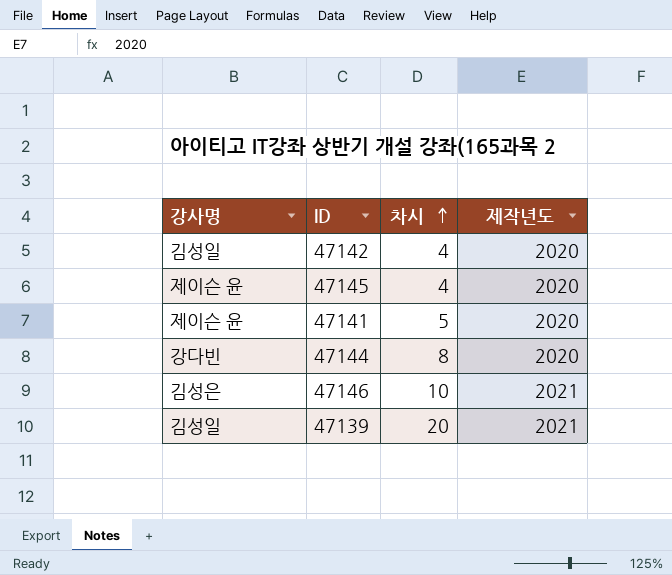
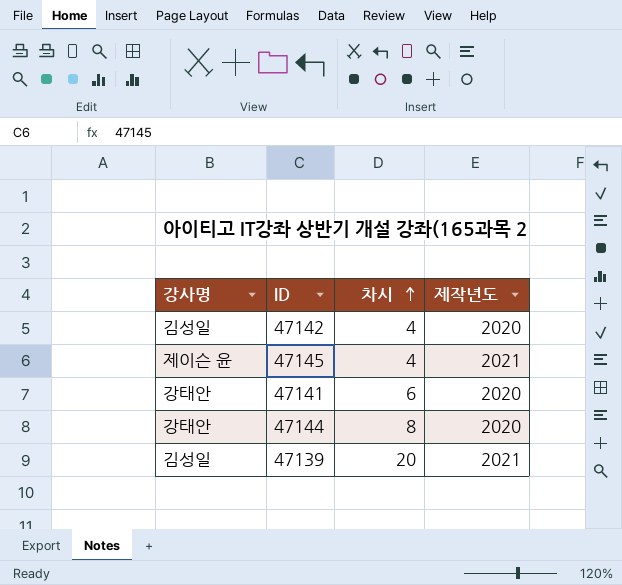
row 47146: 김성은 | 10 | 2021 -> none
47145 | 제작년도: 2020 -> 2021
47141 | 강사명: 제이슨 윤 -> 강태안
47141 | 차시: 5 -> 6
47144 | 강사명: 강다빈 -> 강태안

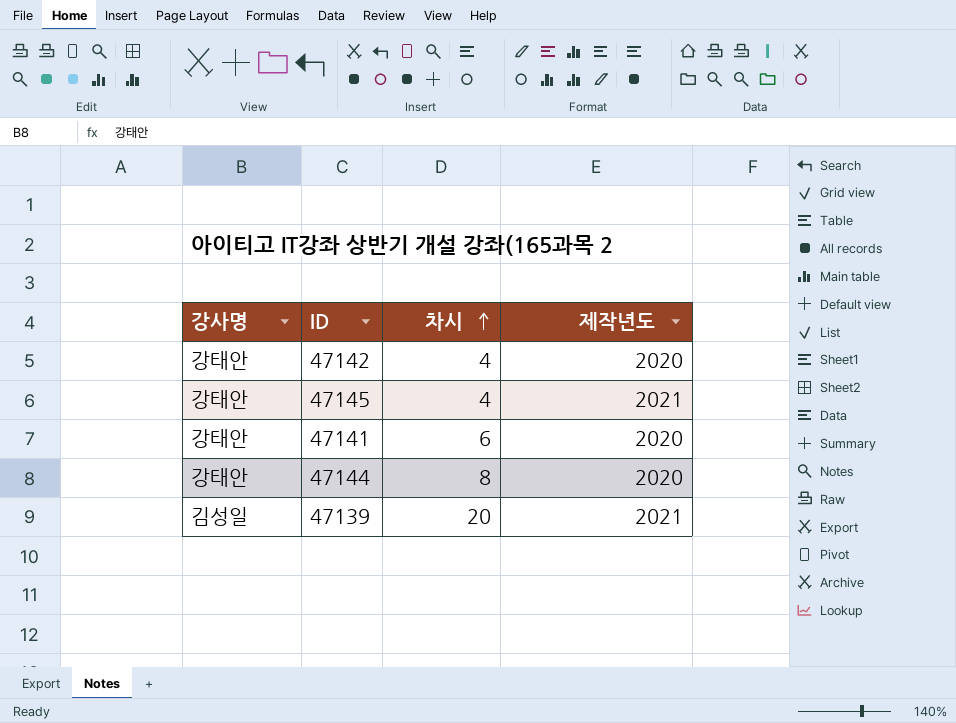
47142 | 강사명: 김성일 -> 강태안
47145 | 강사명: 제이슨 윤 -> 강태안

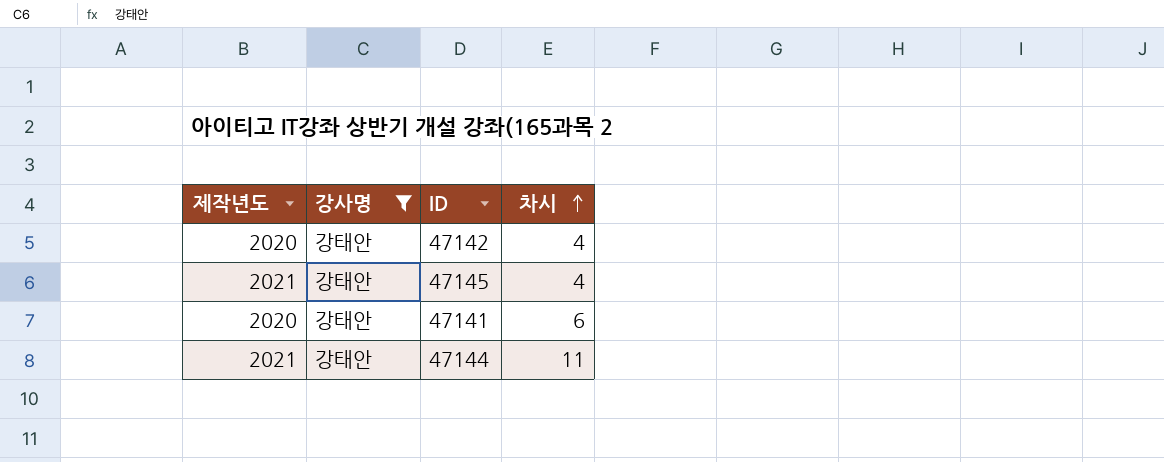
filter: none -> 강사명 = 강태안
column 제작년도 | position: 4 -> 1
47144 | 제작년도: 2020 -> 2021
47144 | 차시: 8 -> 11

